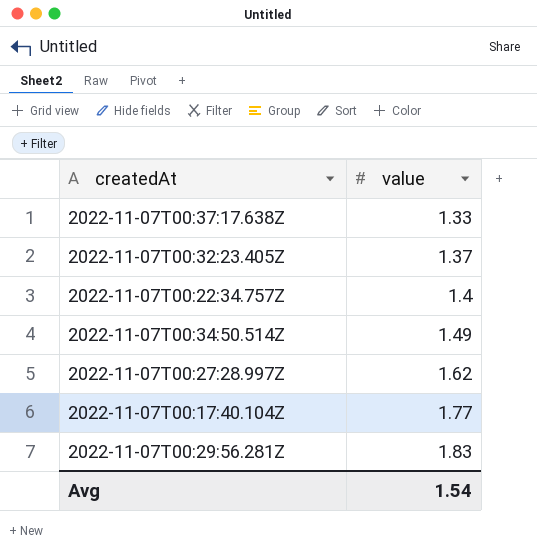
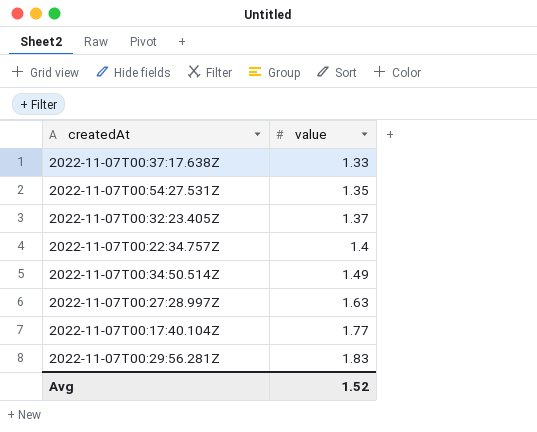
row 2022-11-07T00:54:27.531Z: none -> 1.35
2022-11-07T00:27:28.997Z | value: 1.62 -> 1.63
Avg | value: 1.54 -> 1.52

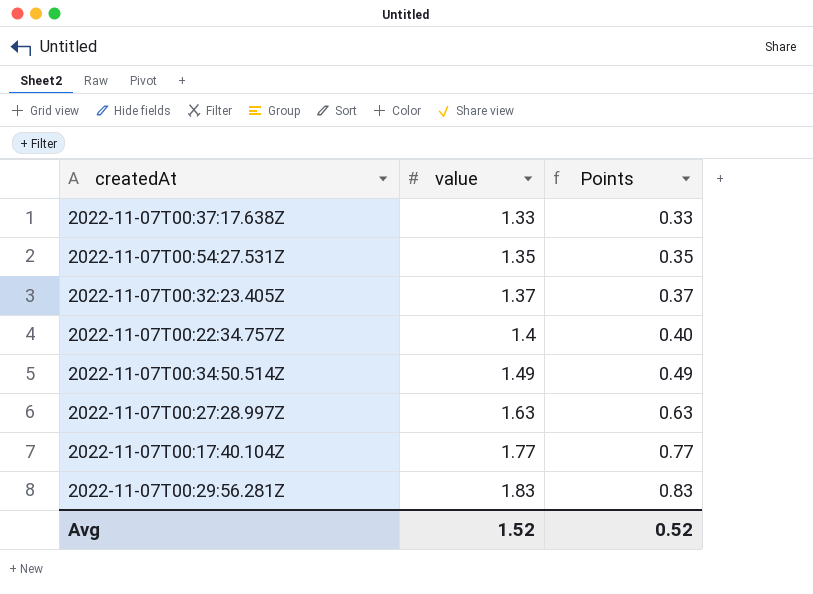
column Points | formula: none -> [value] - 1

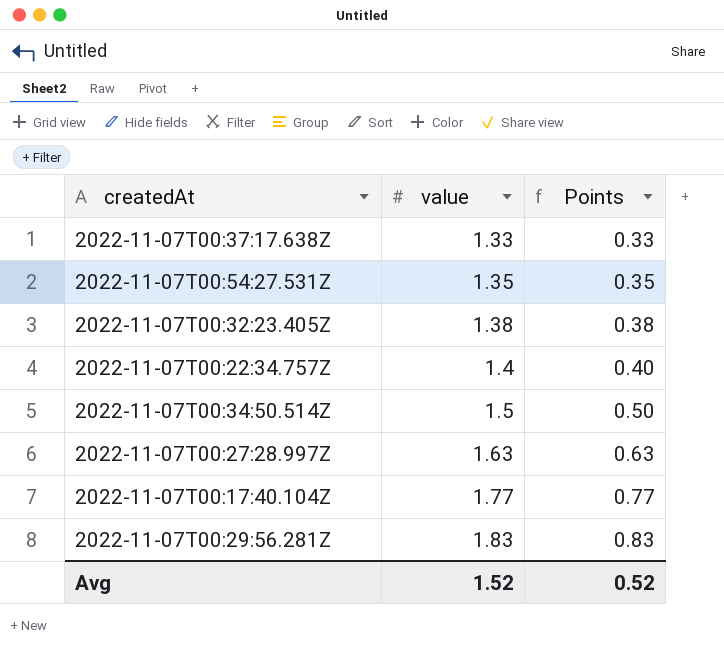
2022-11-07T00:32:23.405Z | value: 1.37 -> 1.38
2022-11-07T00:32:23.405Z | Points: 0.37 -> 0.38
2022-11-07T00:34:50.514Z | value: 1.49 -> 1.5
2022-11-07T00:34:50.514Z | Points: 0.49 -> 0.50

